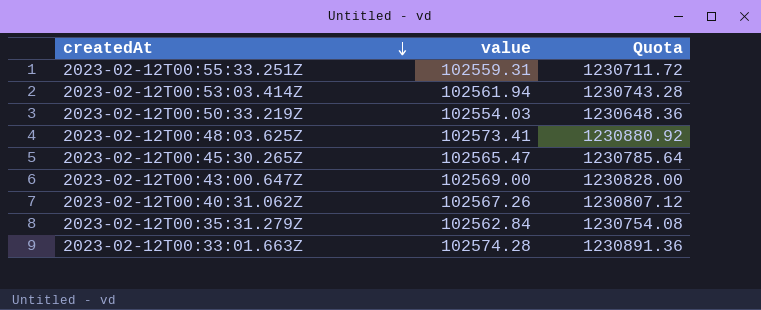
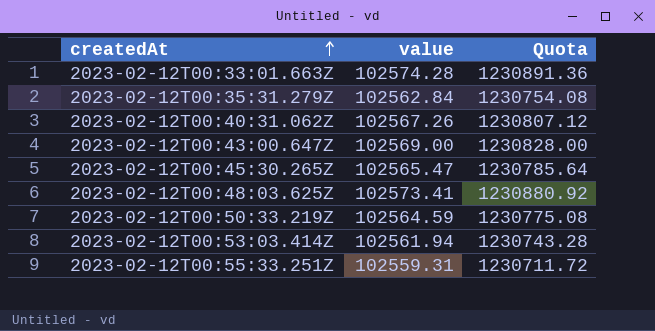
row order: createdAt descending -> createdAt ascending
2023-02-12T00:50:33.219Z | value: 102554.03 -> 102564.59
2023-02-12T00:50:33.219Z | Quota: 1230648.36 -> 1230775.08

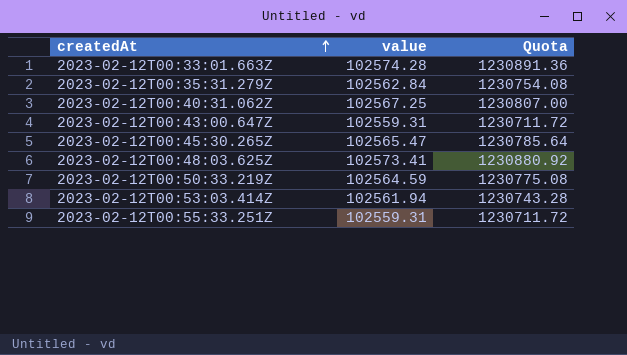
2023-02-12T00:40:31.062Z | value: 102567.26 -> 102567.25
2023-02-12T00:40:31.062Z | Quota: 1230807.12 -> 1230807.00
2023-02-12T00:43:00.647Z | value: 102569.00 -> 102559.31
2023-02-12T00:43:00.647Z | Quota: 1230828.00 -> 1230711.72

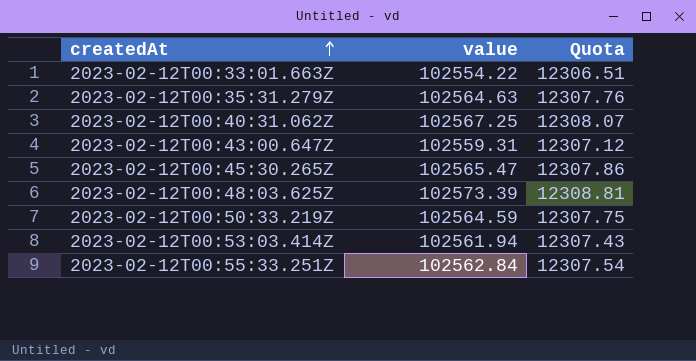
column Quota | formula: [value] * 12 -> [value] * 0.12
2023-02-12T00:33:01.663Z | value: 102574.28 -> 102554.22
2023-02-12T00:35:31.279Z | value: 102562.84 -> 102564.63
2023-02-12T00:48:03.625Z | value: 102573.41 -> 102573.39
2023-02-12T00:55:33.251Z | value: 102559.31 -> 102562.84

